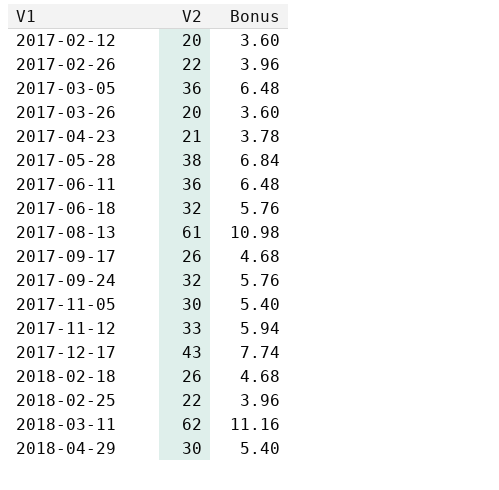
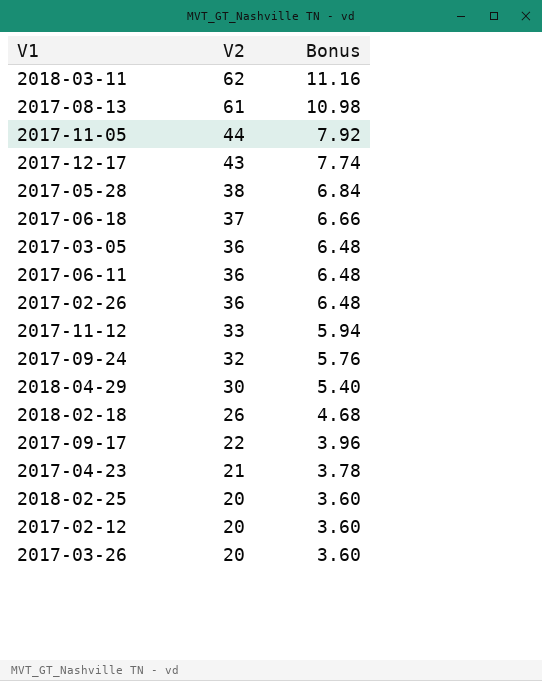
row order: V1 ascending -> V2 descending
2017-11-05 | V2: 30 -> 44
2017-11-05 | Bonus: 5.40 -> 7.92
2017-06-18 | V2: 32 -> 37
2017-06-18 | Bonus: 5.76 -> 6.66
2017-02-26 | V2: 22 -> 36
2017-02-26 | Bonus: 3.96 -> 6.48
2017-09-17 | V2: 26 -> 22
2017-09-17 | Bonus: 4.68 -> 3.96
2018-02-25 | V2: 22 -> 20
2018-02-25 | Bonus: 3.96 -> 3.60

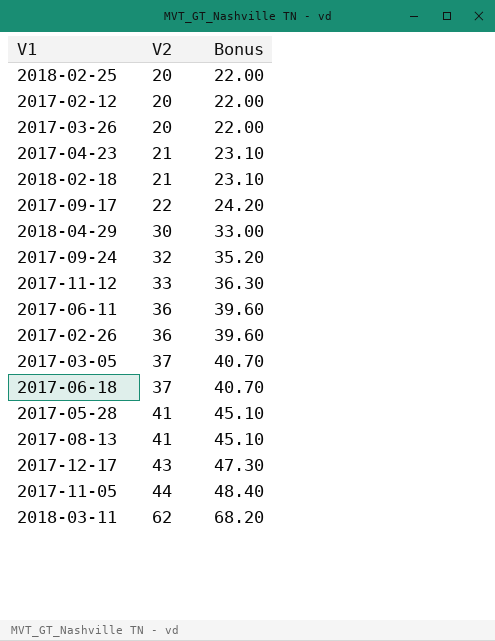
row order: V2 descending -> V2 ascending
column Bonus | formula: [V2] * 0.18 -> [V2] * 1.1
2018-02-18 | V2: 26 -> 21
2017-03-05 | V2: 36 -> 37
2017-05-28 | V2: 38 -> 41
2017-08-13 | V2: 61 -> 41

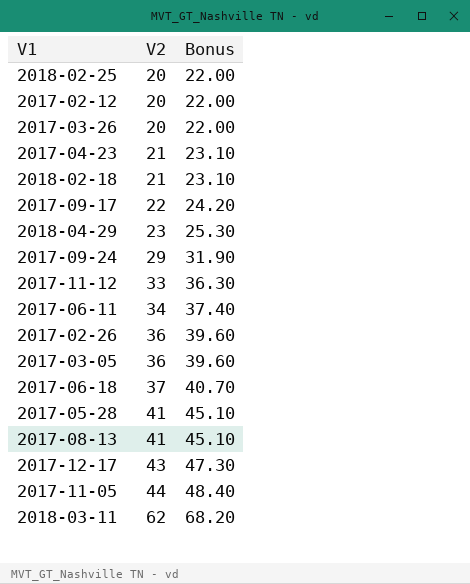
2018-04-29 | V2: 30 -> 23
2018-04-29 | Bonus: 33.00 -> 25.30
2017-09-24 | V2: 32 -> 29
2017-09-24 | Bonus: 35.20 -> 31.90
2017-06-11 | V2: 36 -> 34
2017-06-11 | Bonus: 39.60 -> 37.40
2017-03-05 | V2: 37 -> 36
2017-03-05 | Bonus: 40.70 -> 39.60

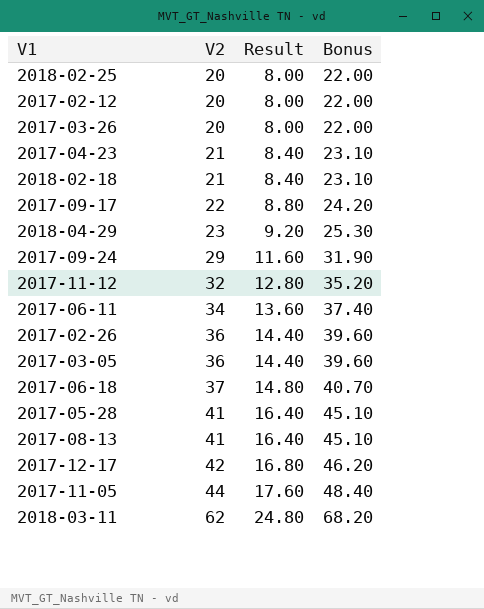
column Result | formula: none -> [V2] * 0.4
2017-11-12 | V2: 33 -> 32
2017-11-12 | Bonus: 36.30 -> 35.20
2017-12-17 | V2: 43 -> 42
2017-12-17 | Bonus: 47.30 -> 46.20

